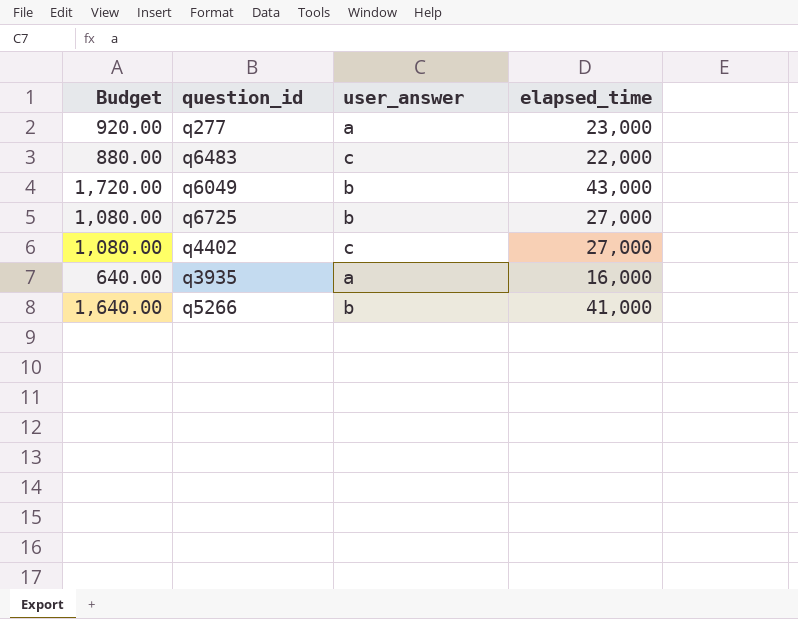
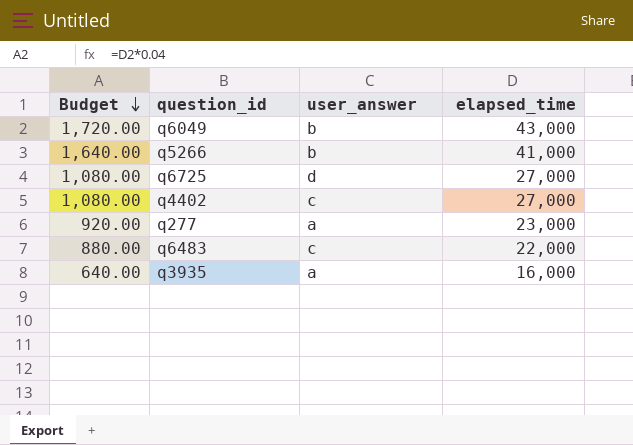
row order: none -> Budget descending
q6725 | user_answer: b -> d

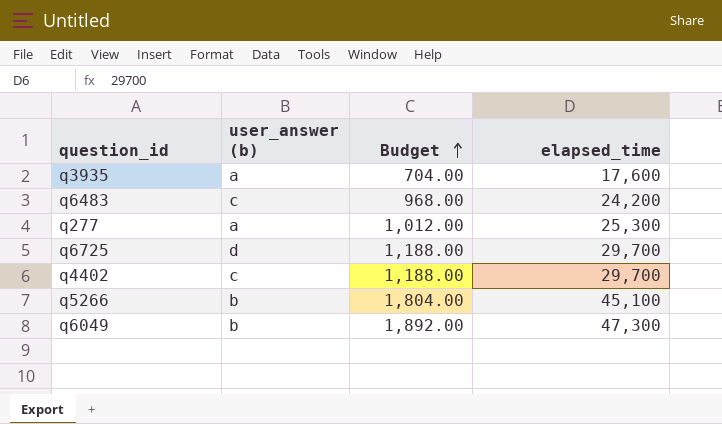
row order: Budget descending -> Budget ascending
column name: user_answer -> user_answer (b)
column Budget | position: 1 -> 3
q3935 | Budget: 640.00 -> 704.00
q3935 | elapsed_time: 16,000 -> 17,600
q6483 | Budget: 880.00 -> 968.00
q6483 | elapsed_time: 22,000 -> 24,200
q277 | Budget: 920.00 -> 1,012.00
q277 | elapsed_time: 23,000 -> 25,300
q6725 | Budget: 1,080.00 -> 1,188.00
q6725 | elapsed_time: 27,000 -> 29,700
q4402 | Budget: 1,080.00 -> 1,188.00
q4402 | elapsed_time: 27,000 -> 29,700
q5266 | Budget: 1,640.00 -> 1,804.00
q5266 | elapsed_time: 41,000 -> 45,100
q6049 | Budget: 1,720.00 -> 1,892.00
q6049 | elapsed_time: 43,000 -> 47,300

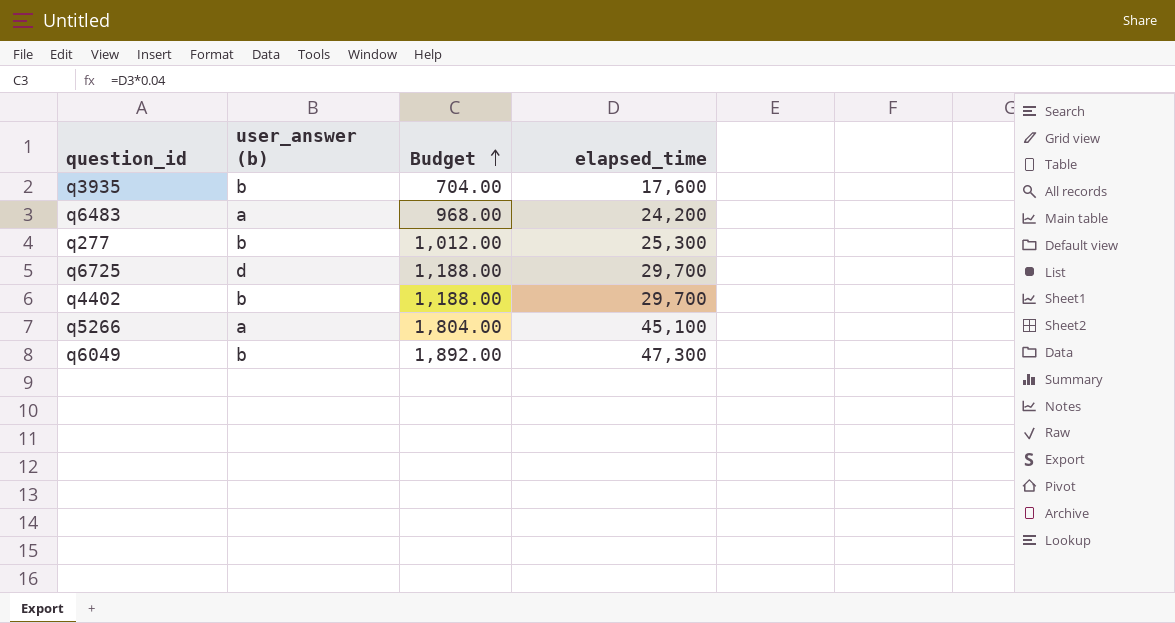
q3935 | user_answer (b): a -> b
q6483 | user_answer (b): c -> a
q277 | user_answer (b): a -> b
q4402 | user_answer (b): c -> b
q5266 | user_answer (b): b -> a

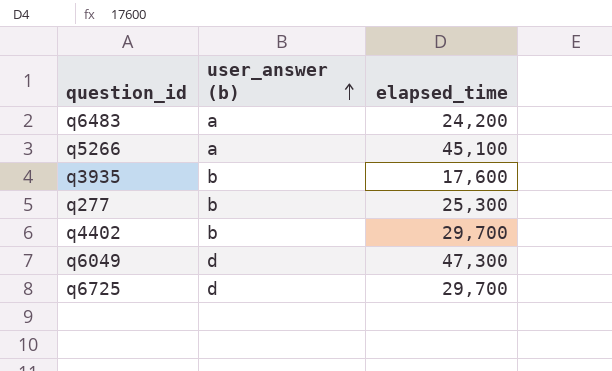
row order: Budget ascending -> user_answer (b) ascending
column Budget | formula: [elapsed_time] * 0.04 -> none
q6049 | user_answer (b): b -> d

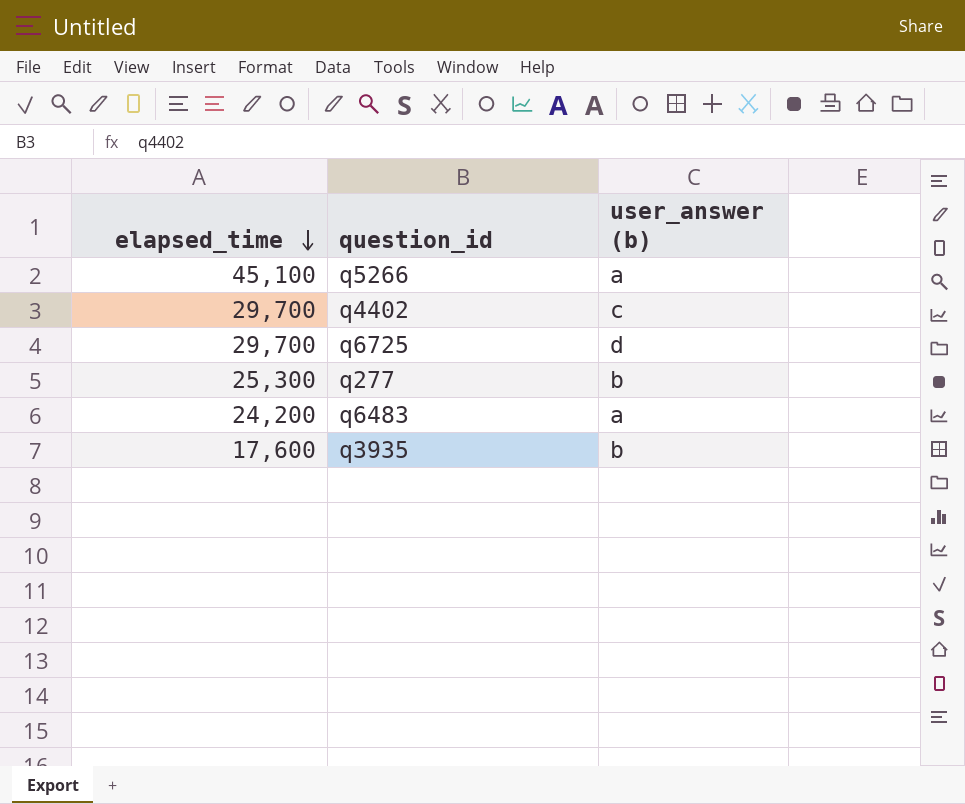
row order: user_answer (b) ascending -> elapsed_time descending
column elapsed_time | position: 3 -> 1
row q6049: d | 47,300 -> none
q4402 | user_answer (b): b -> c

